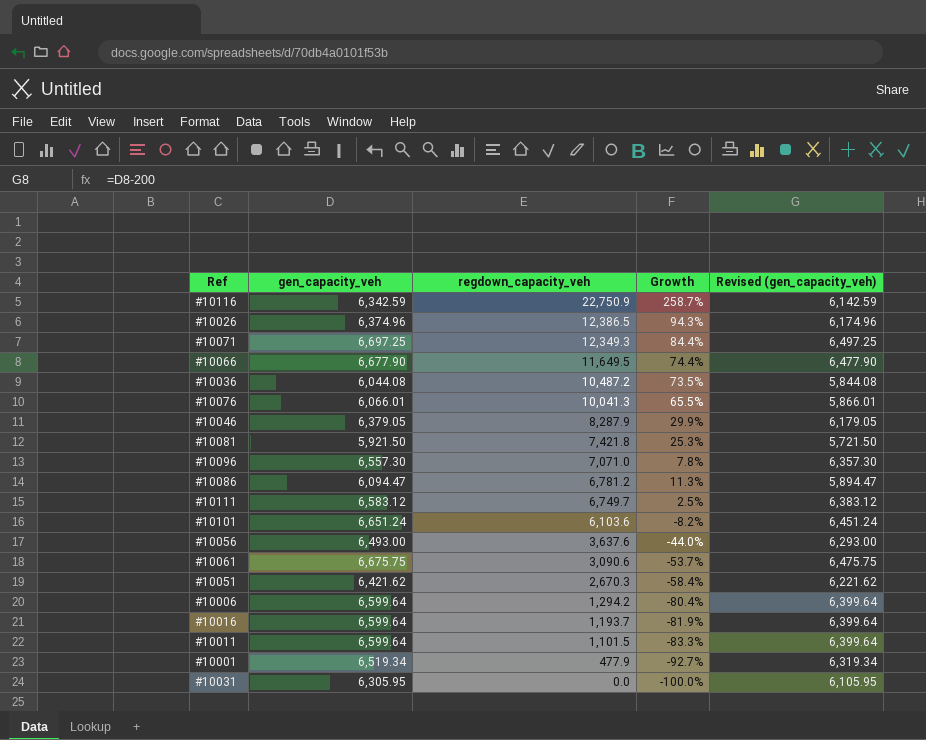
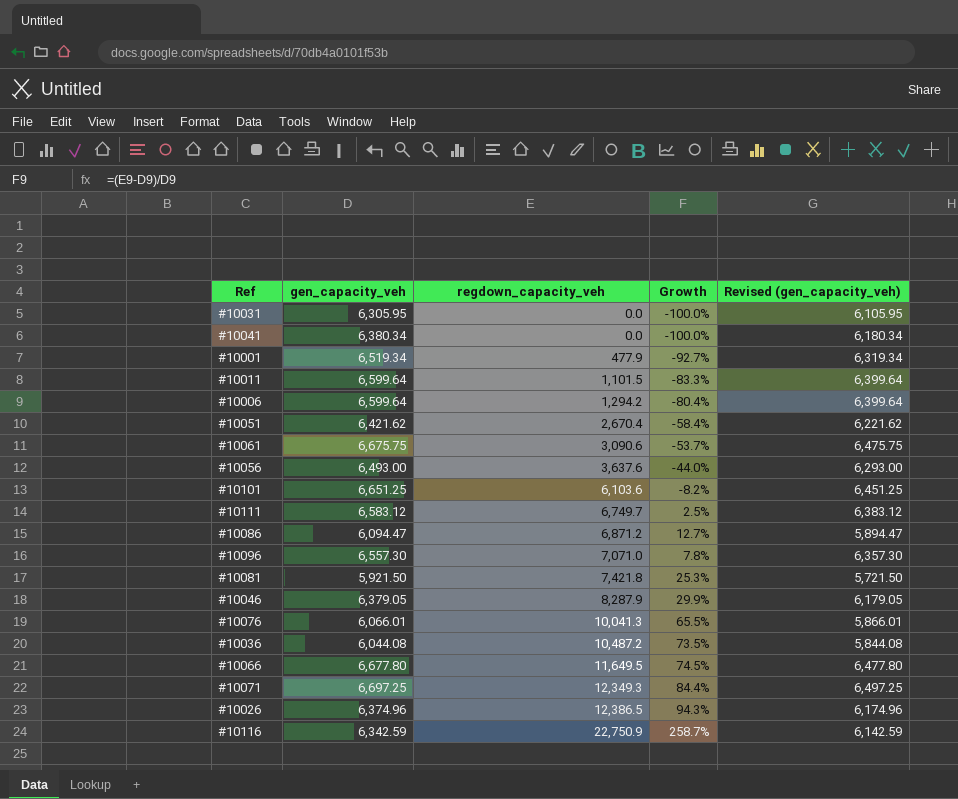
row order: regdown_capacity_veh descending -> regdown_capacity_veh ascending
row #10016: 6,599.64 | 1,193.7 | -81.9% | 6,399.64 -> none
row #10041: none -> 6,380.34 | 0.0 | -100.0% | 6,180.34
#10051 | regdown_capacity_veh: 2,670.3 -> 2,670.4
#10101 | gen_capacity_veh: 6,651.24 -> 6,651.25
#10101 | Revised (gen_capacity_veh): 6,451.24 -> 6,451.25
#10086 | regdown_capacity_veh: 6,781.2 -> 6,871.2
#10086 | Growth: 11.3% -> 12.7%
#10066 | gen_capacity_veh: 6,677.90 -> 6,677.80
#10066 | Growth: 74.4% -> 74.5%
#10066 | Revised (gen_capacity_veh): 6,477.90 -> 6,477.80

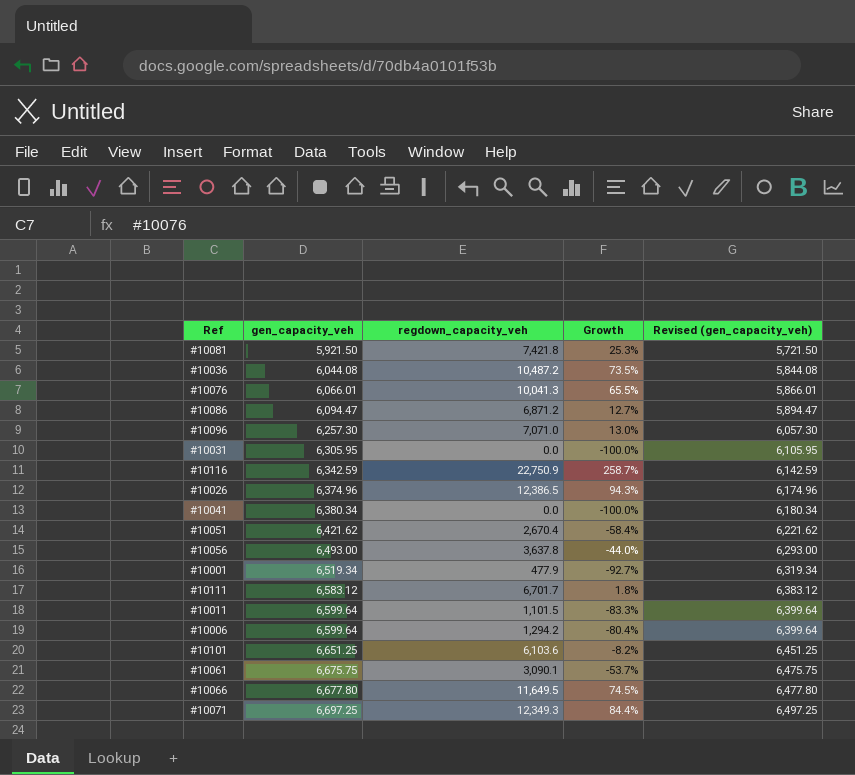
row order: regdown_capacity_veh ascending -> gen_capacity_veh ascending
row #10046: 6,379.05 | 8,287.9 | 29.9% | 6,179.05 -> none
#10096 | gen_capacity_veh: 6,557.30 -> 6,257.30
#10096 | Growth: 7.8% -> 13.0%
#10096 | Revised (gen_capacity_veh): 6,357.30 -> 6,057.30
#10056 | regdown_capacity_veh: 3,637.6 -> 3,637.8
#10111 | regdown_capacity_veh: 6,749.7 -> 6,701.7
#10111 | Growth: 2.5% -> 1.8%
#10061 | regdown_capacity_veh: 3,090.6 -> 3,090.1

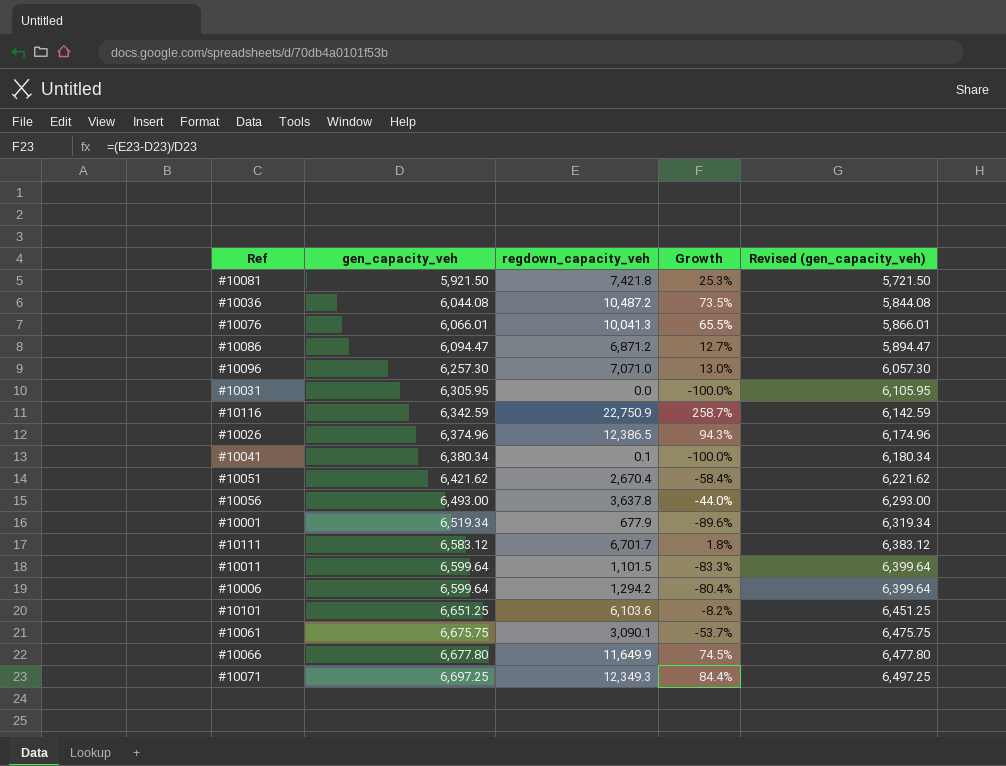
#10041 | regdown_capacity_veh: 0.0 -> 0.1
#10001 | regdown_capacity_veh: 477.9 -> 677.9
#10001 | Growth: -92.7% -> -89.6%
#10066 | regdown_capacity_veh: 11,649.5 -> 11,649.9

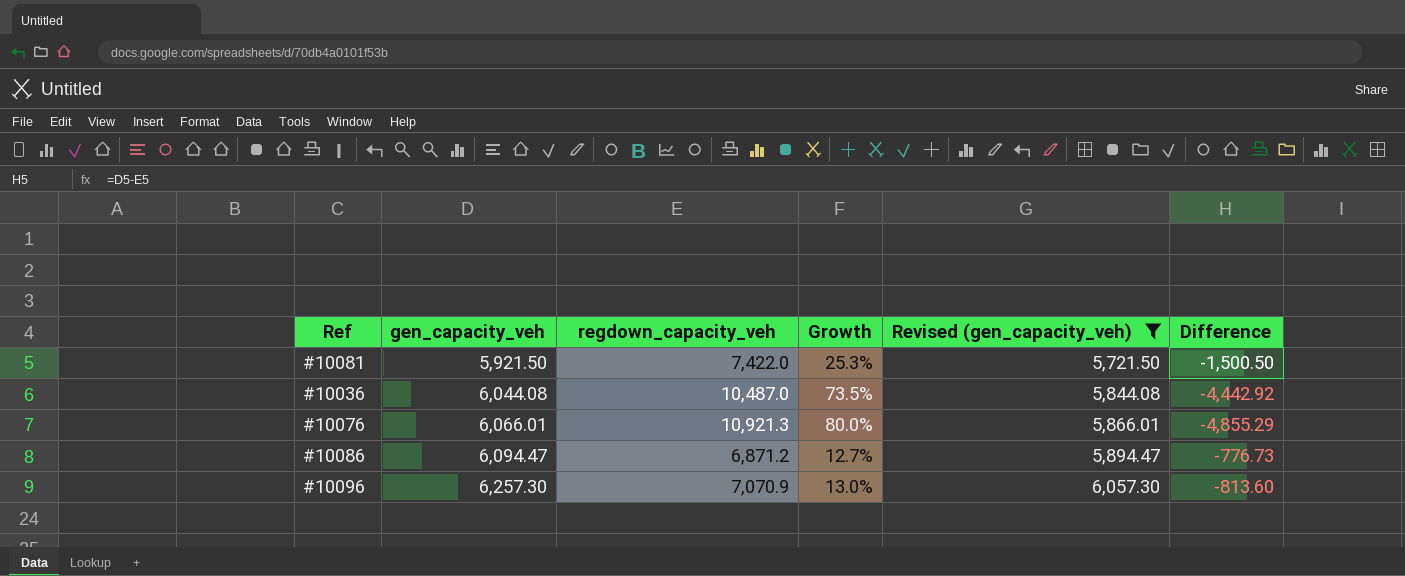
filter: none -> Revised (gen_capacity_veh) <= 6,057.30
column Difference | formula: none -> [gen_capacity_veh] - [regdown_capacity_veh]
#10081 | regdown_capacity_veh: 7,421.8 -> 7,422.0
#10036 | regdown_capacity_veh: 10,487.2 -> 10,487.0
#10076 | regdown_capacity_veh: 10,041.3 -> 10,921.3
#10076 | Growth: 65.5% -> 80.0%
#10096 | regdown_capacity_veh: 7,071.0 -> 7,070.9

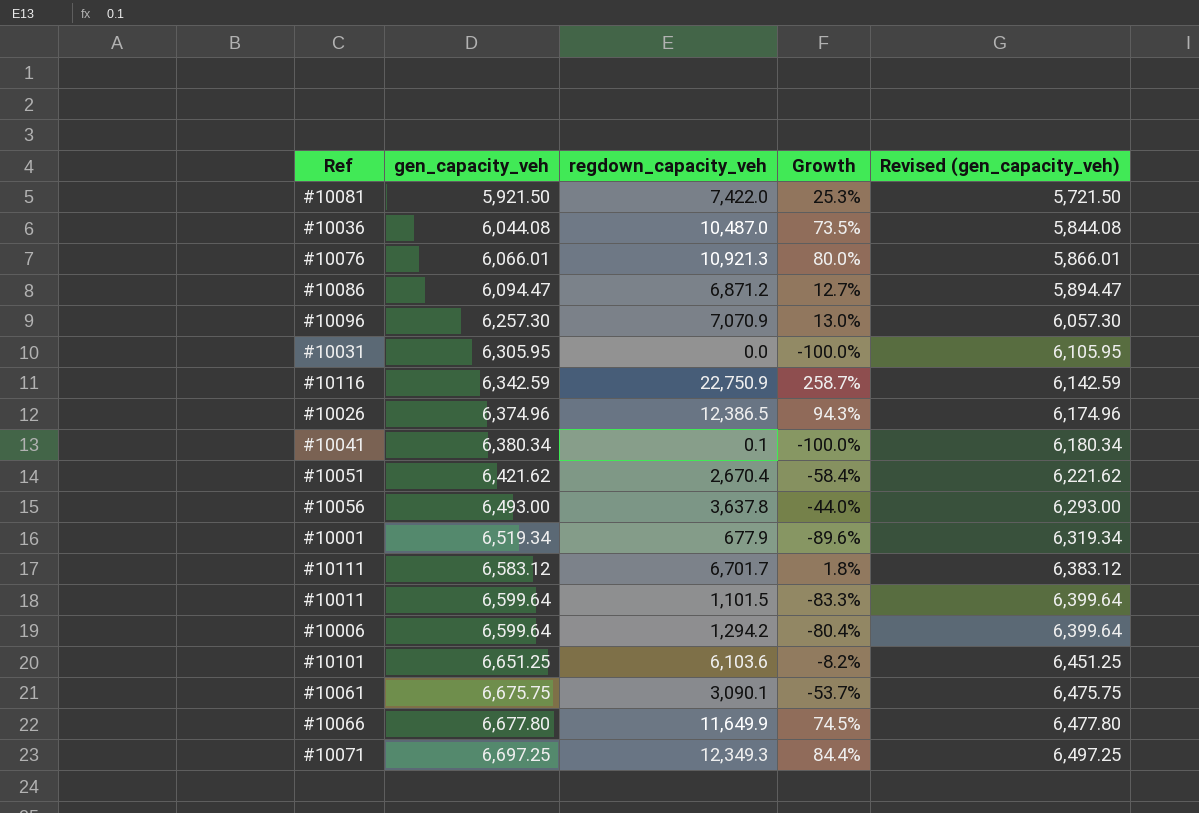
filter: Revised (gen_capacity_veh) <= 6,057.30 -> none
column Difference | formula: [gen_capacity_veh] - [regdown_capacity_veh] -> none

